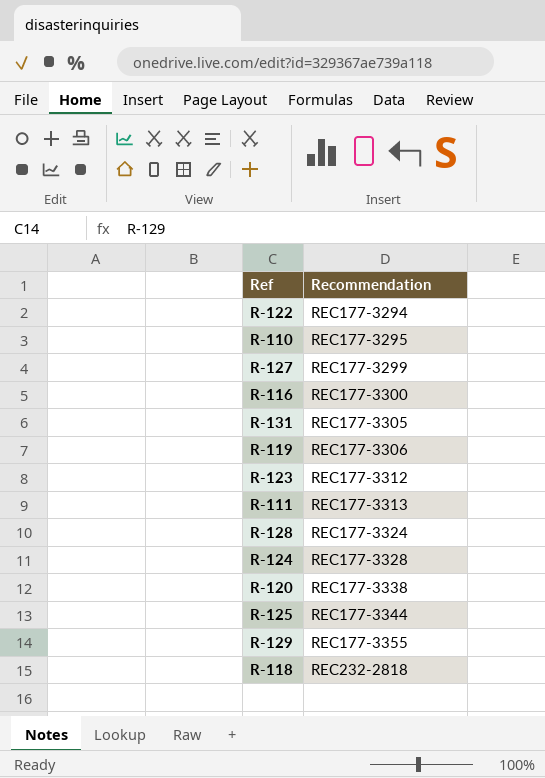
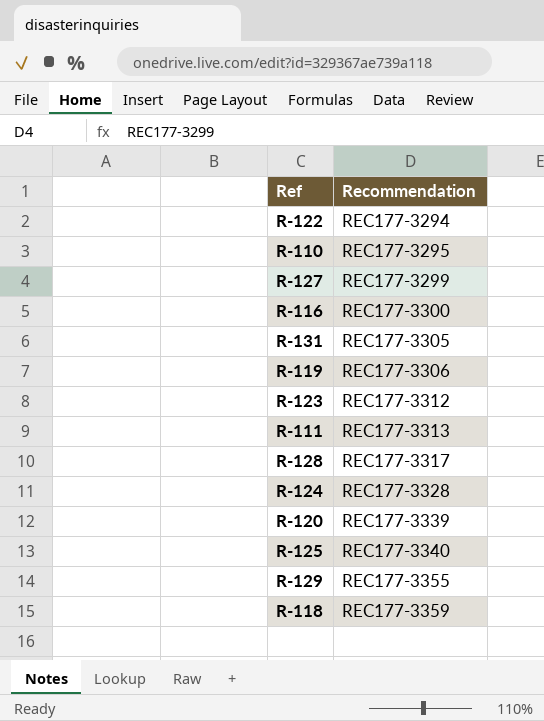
R-128 | Recommendation: REC177-3324 -> REC177-3317
R-120 | Recommendation: REC177-3338 -> REC177-3339
R-125 | Recommendation: REC177-3344 -> REC177-3340
R-118 | Recommendation: REC232-2818 -> REC177-3359

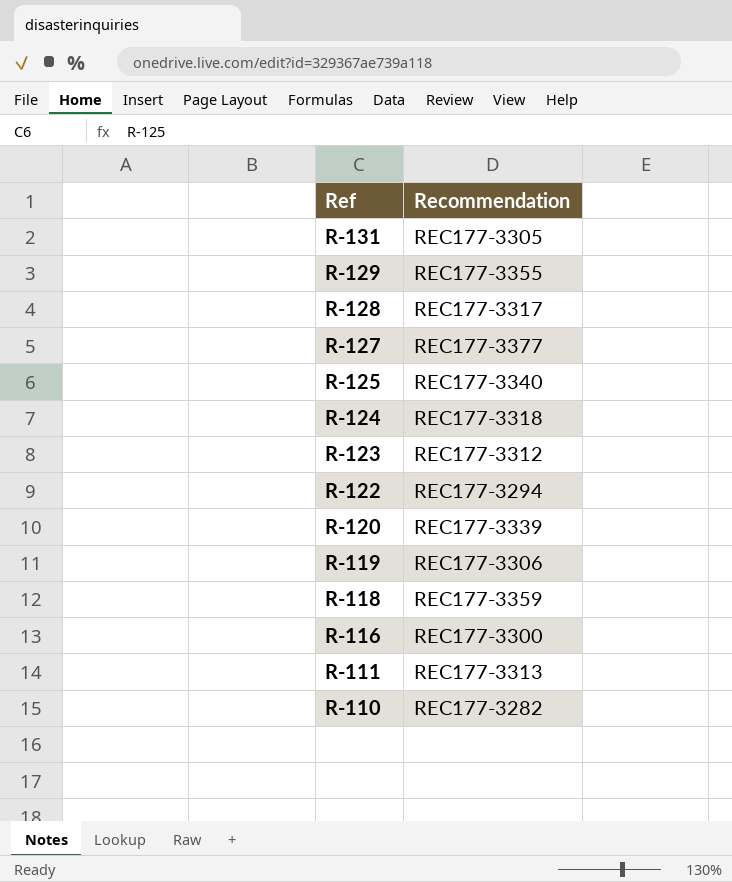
row order: Recommendation ascending -> Ref descending
R-127 | Recommendation: REC177-3299 -> REC177-3377
R-124 | Recommendation: REC177-3328 -> REC177-3318
R-110 | Recommendation: REC177-3295 -> REC177-3282

